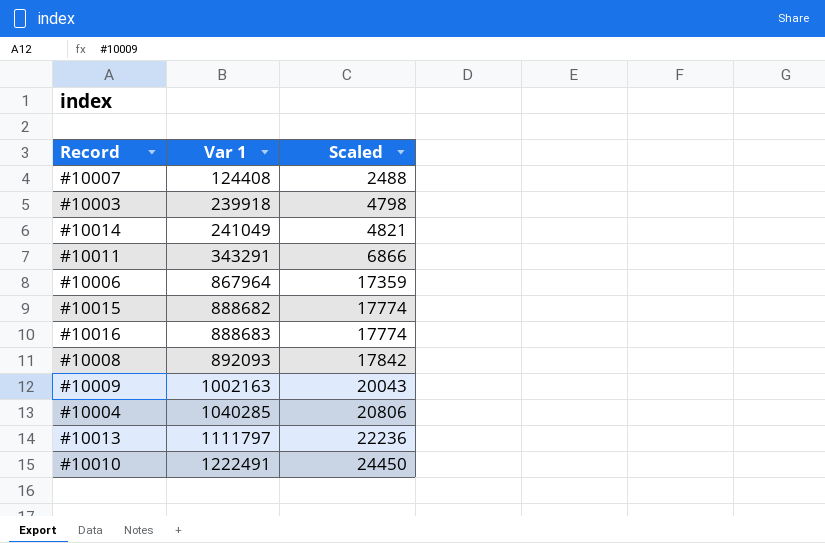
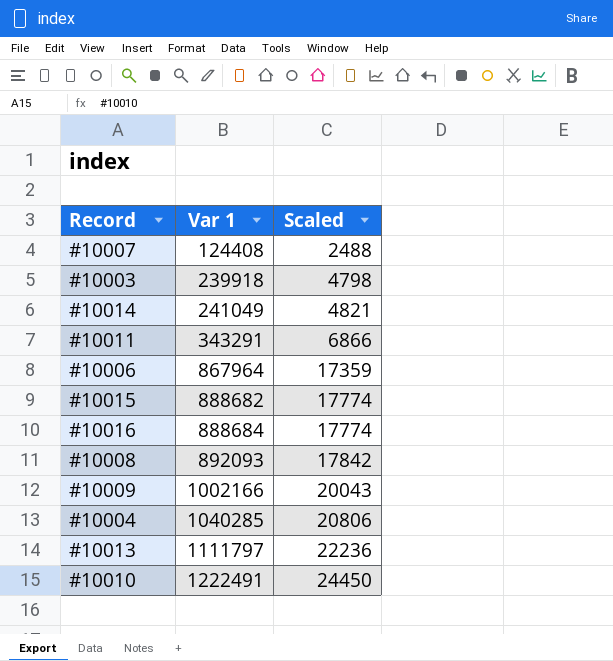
#10016 | Var 1: 888683 -> 888684
#10009 | Var 1: 1002163 -> 1002166

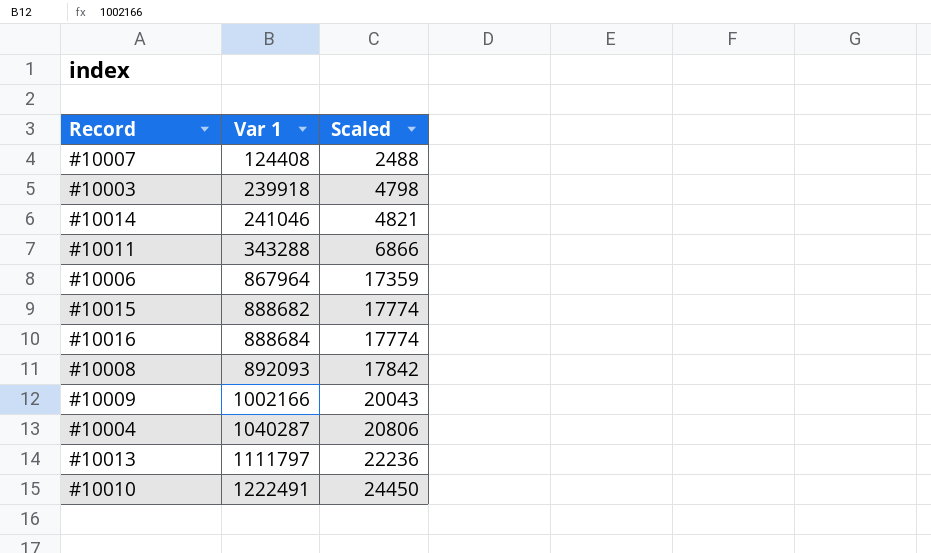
#10014 | Var 1: 241049 -> 241046
#10011 | Var 1: 343291 -> 343288
#10004 | Var 1: 1040285 -> 1040287

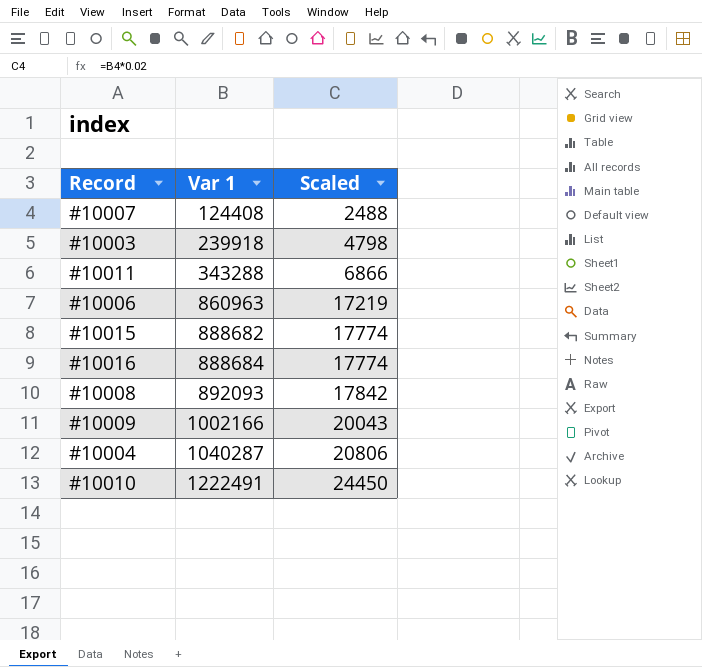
row #10014: 241046 | 4821 -> none
row #10013: 1111797 | 22236 -> none
#10006 | Var 1: 867964 -> 860963
#10006 | Scaled: 17359 -> 17219

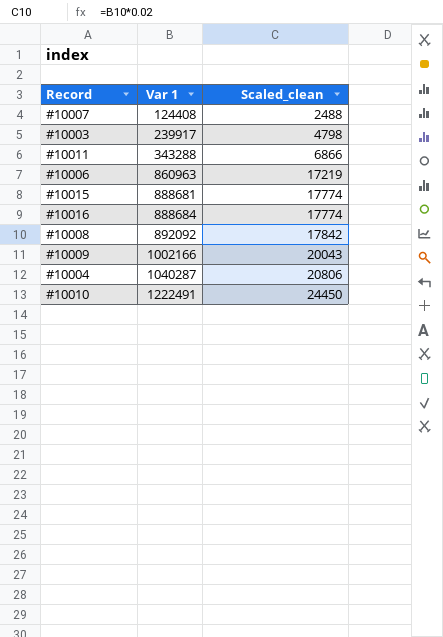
column name: Scaled -> Scaled_clean
#10003 | Var 1: 239918 -> 239917
#10015 | Var 1: 888682 -> 888681
#10008 | Var 1: 892093 -> 892092

